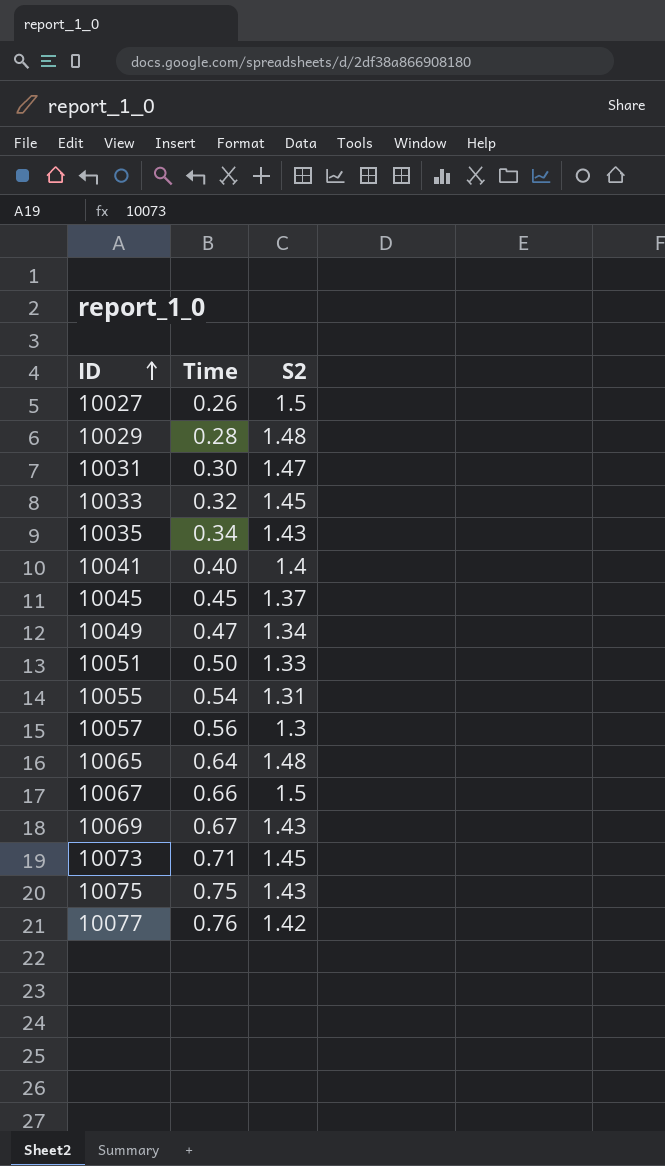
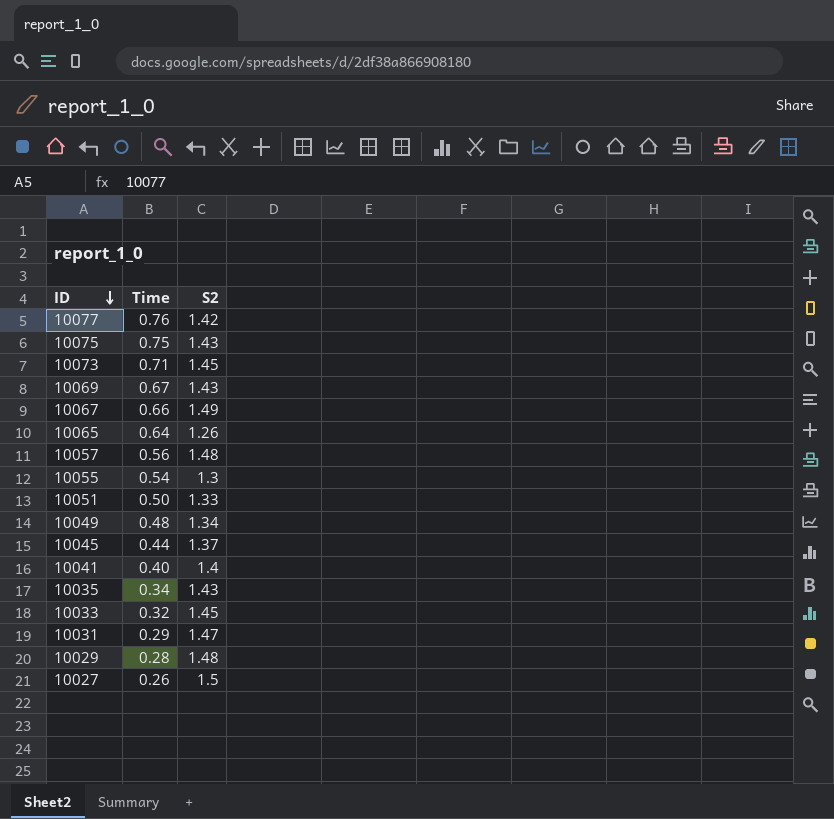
row order: ID ascending -> ID descending
10067 | S2: 1.5 -> 1.49
10065 | S2: 1.48 -> 1.26
10057 | S2: 1.3 -> 1.48
10055 | S2: 1.31 -> 1.3
10049 | Time: 0.47 -> 0.48
10045 | Time: 0.45 -> 0.44
10031 | Time: 0.30 -> 0.29

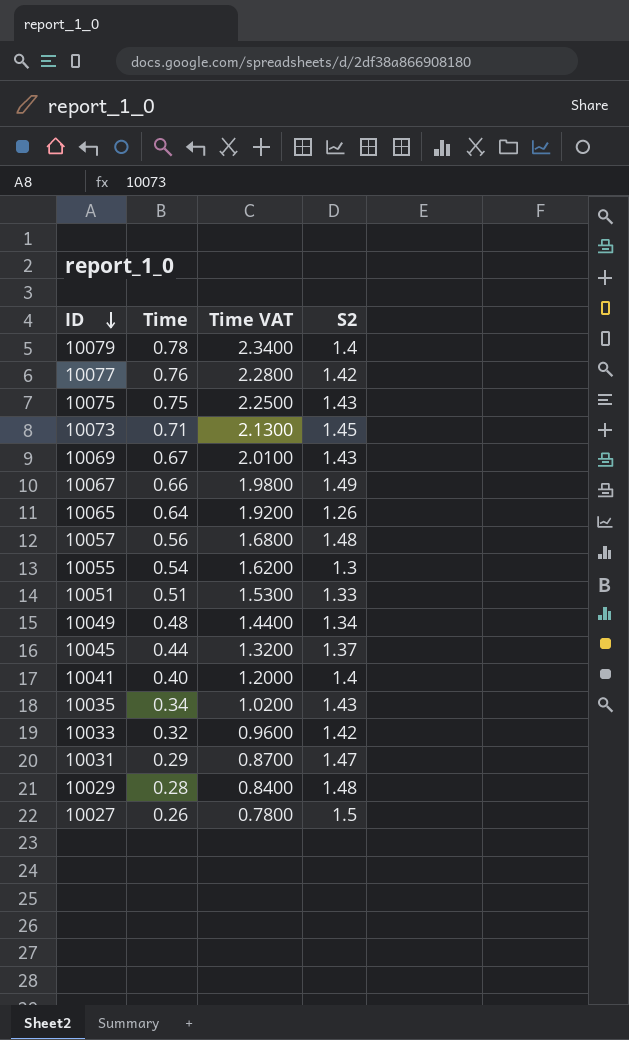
column Time VAT | formula: none -> [Time] * 3
row 10079: none -> 0.78 | 2.3400 | 1.4
10051 | Time: 0.50 -> 0.51
10033 | S2: 1.45 -> 1.42

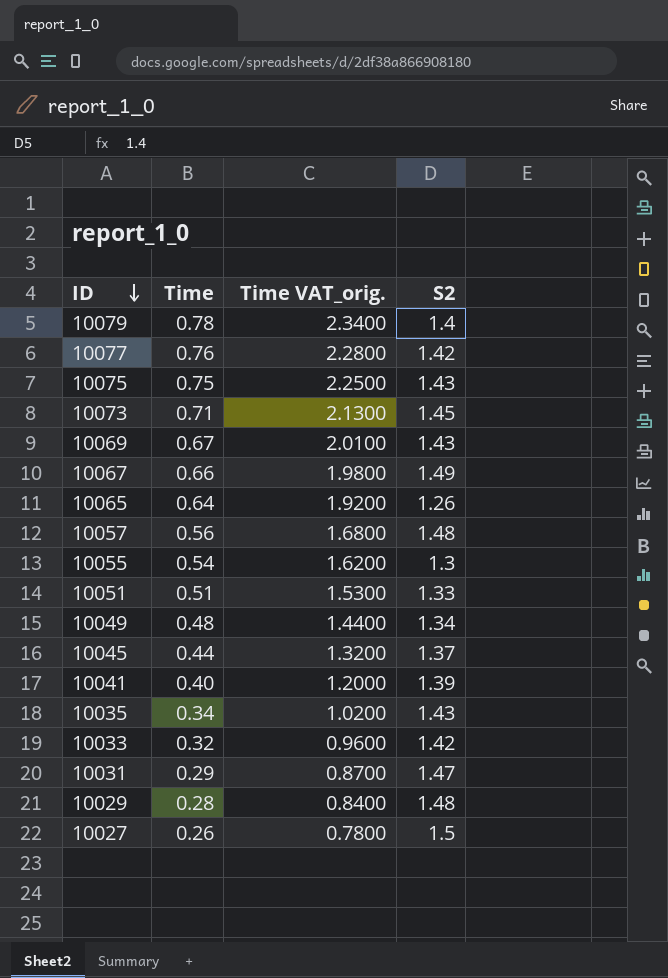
column name: Time VAT -> Time VAT_orig.
10041 | S2: 1.4 -> 1.39

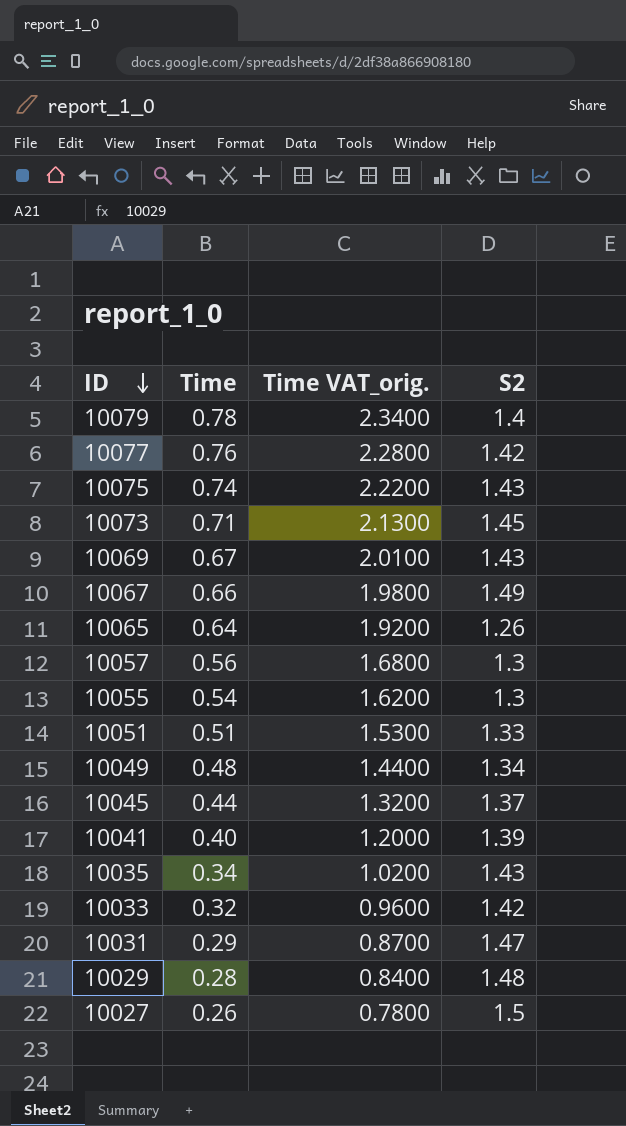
10075 | Time: 0.75 -> 0.74
10075 | Time VAT_orig.: 2.2500 -> 2.2200
10057 | S2: 1.48 -> 1.3

